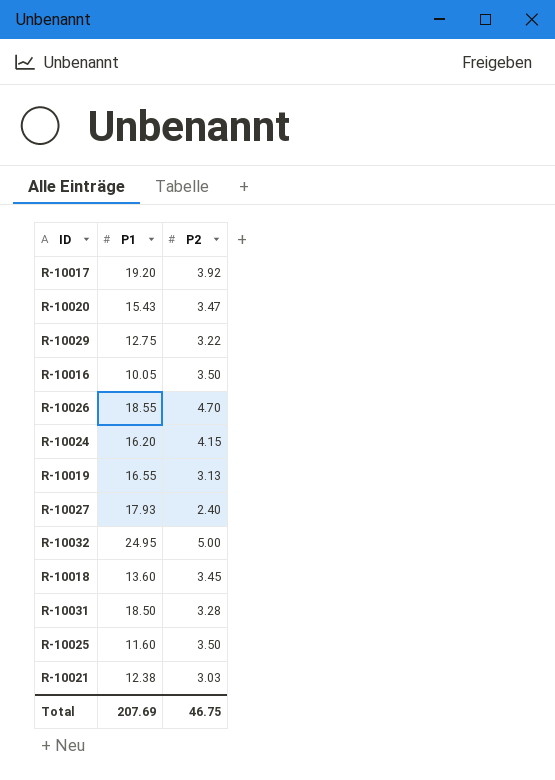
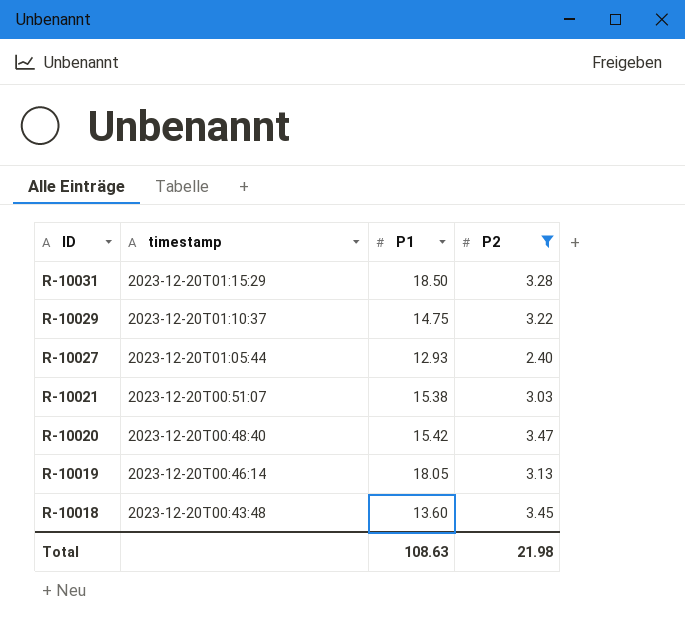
filter: none -> P2 <= 3.47
row order: none -> ID descending
column timestamp | position: none -> 2
R-10029 | P1: 12.75 -> 14.75
R-10027 | P1: 17.93 -> 12.93
R-10021 | P1: 12.38 -> 15.38
R-10020 | P1: 15.43 -> 15.42
R-10019 | P1: 16.55 -> 18.05
Total | P1: 207.69 -> 108.63
Total | P2: 46.75 -> 21.98

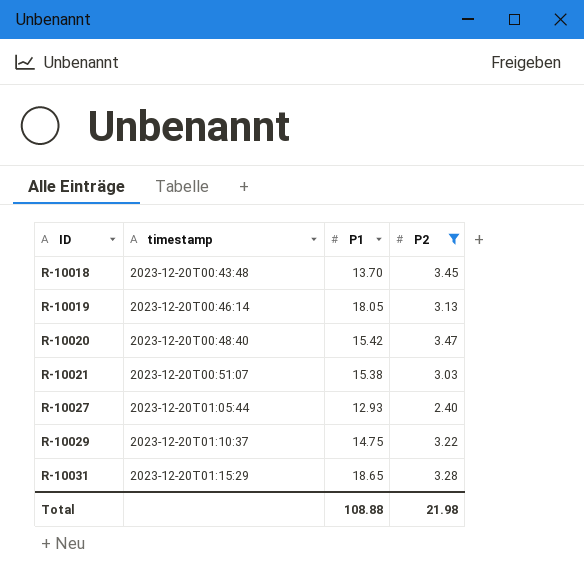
row order: ID descending -> ID ascending
R-10018 | P1: 13.60 -> 13.70
R-10031 | P1: 18.50 -> 18.65
Total | P1: 108.63 -> 108.88

